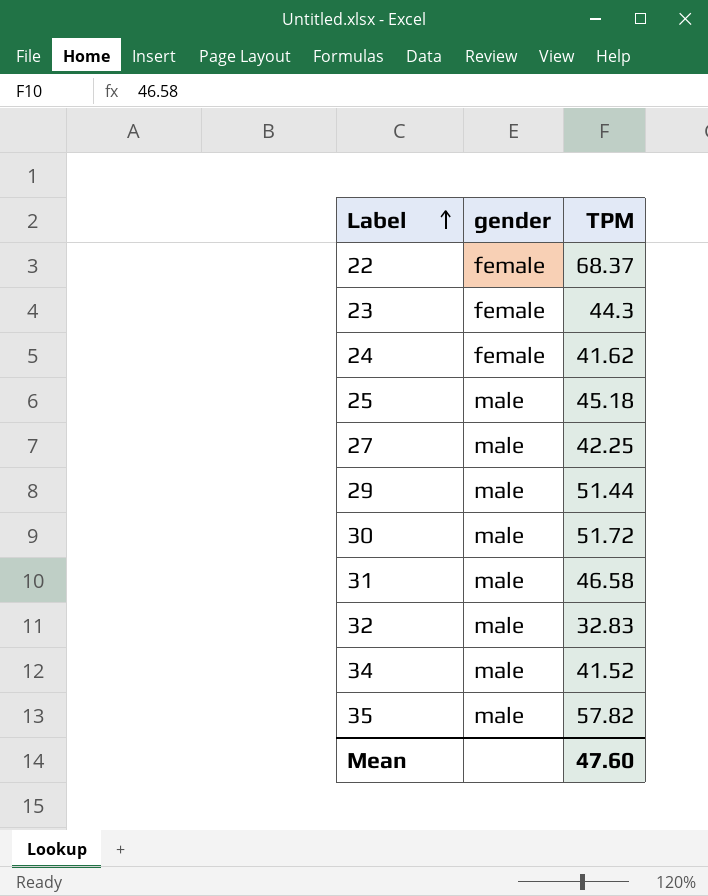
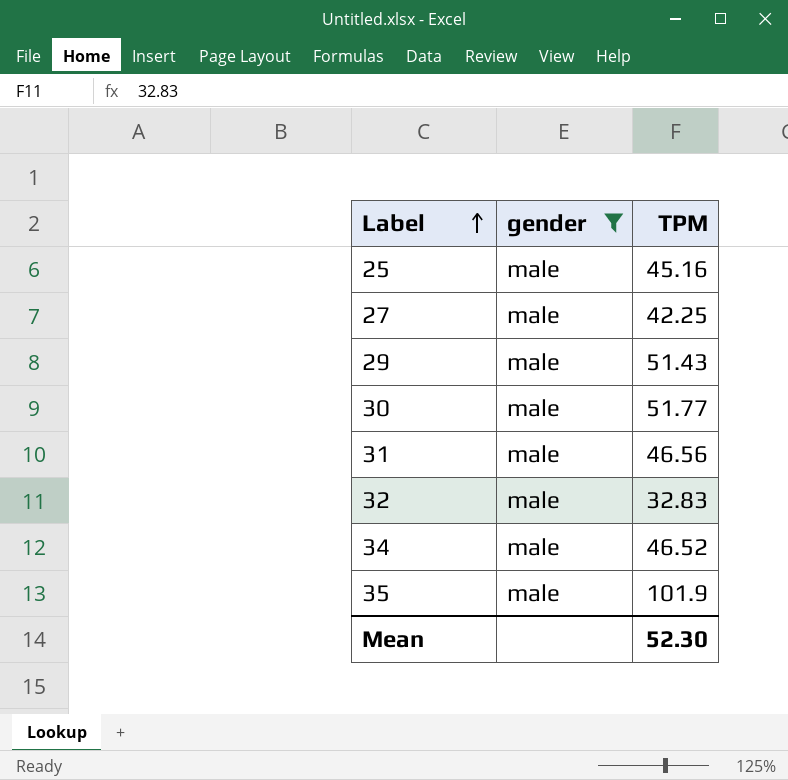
filter: none -> gender = male
25 | TPM: 45.18 -> 45.16
29 | TPM: 51.44 -> 51.43
30 | TPM: 51.72 -> 51.77
31 | TPM: 46.58 -> 46.56
34 | TPM: 41.52 -> 46.52
35 | TPM: 57.82 -> 101.9
Mean | TPM: 47.60 -> 52.30

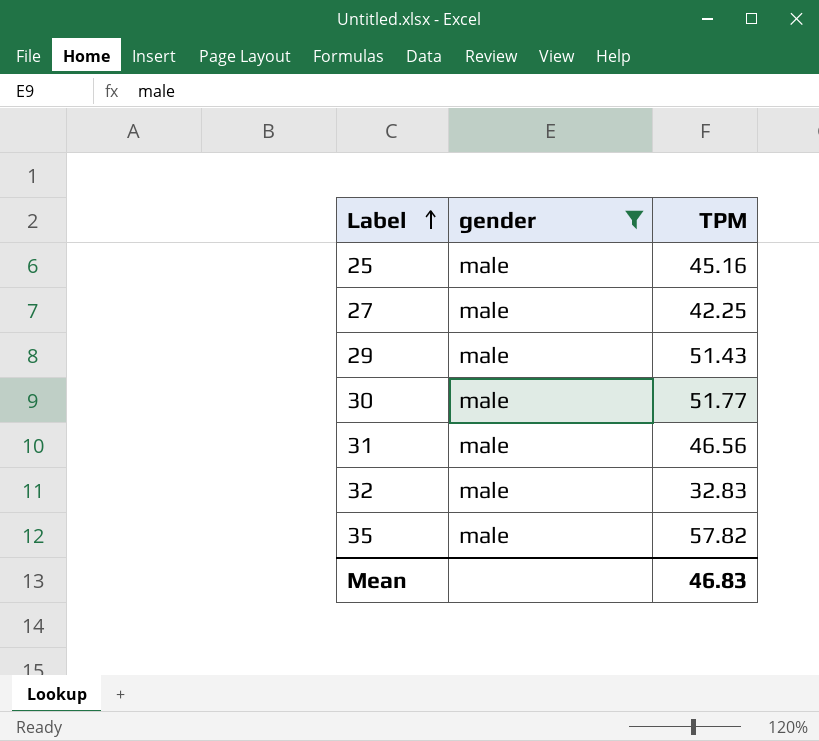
row 34: male | 46.52 -> none
35 | TPM: 101.9 -> 57.82
Mean | TPM: 52.30 -> 46.83

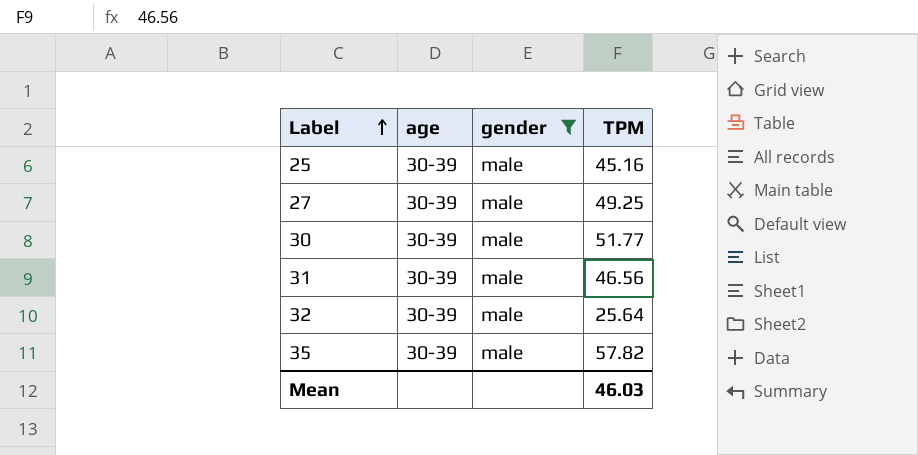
column age | position: none -> 2
row 29: male | 51.43 -> none
27 | TPM: 42.25 -> 49.25
32 | TPM: 32.83 -> 25.64
Mean | TPM: 46.83 -> 46.03

